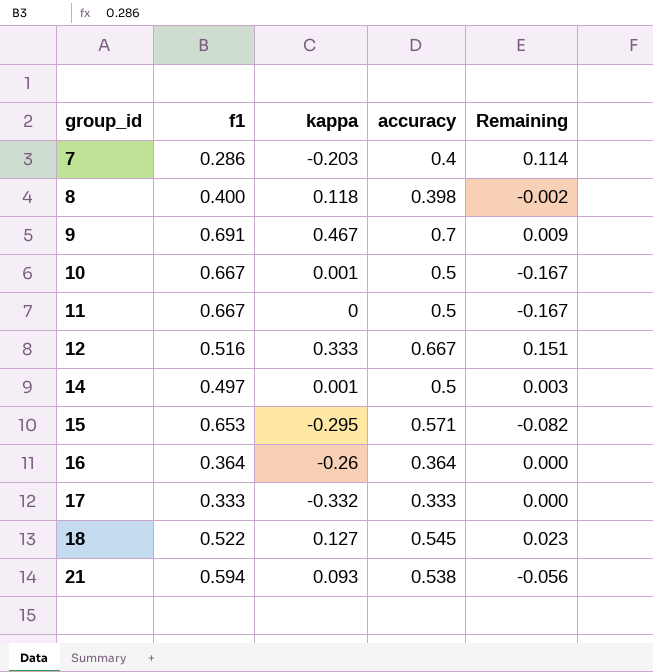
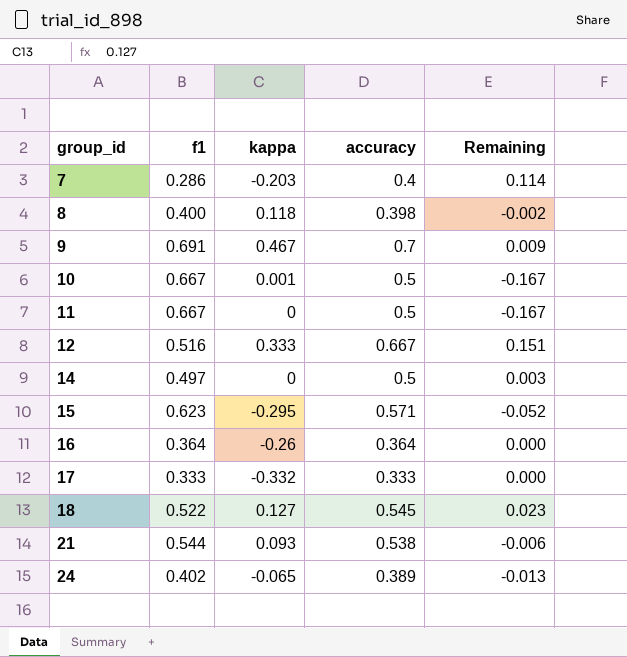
14 | kappa: 0.001 -> 0
15 | f1: 0.653 -> 0.623
15 | Remaining: -0.082 -> -0.052
21 | f1: 0.594 -> 0.544
21 | Remaining: -0.056 -> -0.006
row 24: none -> 0.402 | -0.065 | 0.389 | -0.013

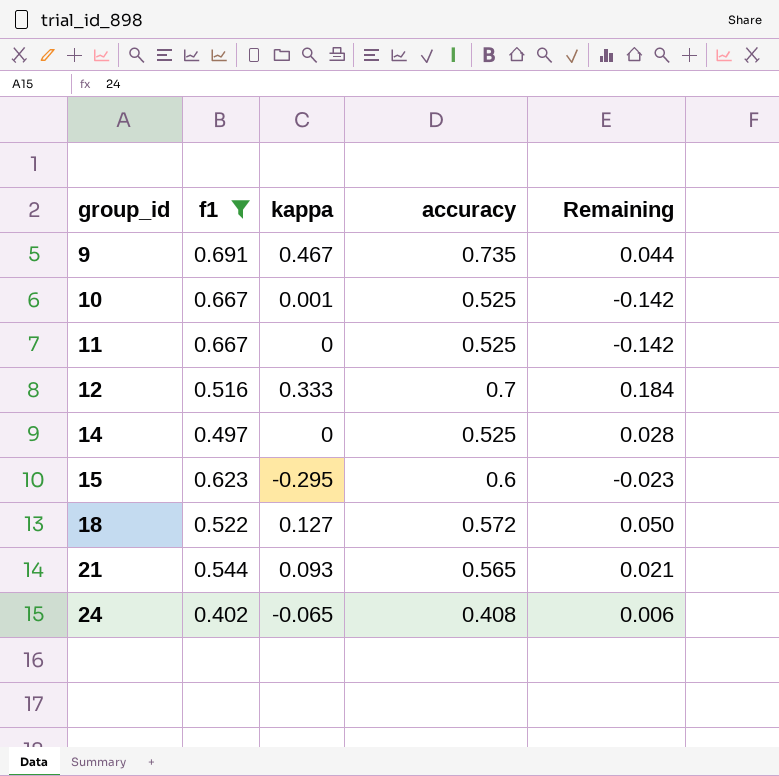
filter: none -> f1 >= 0.402
9 | accuracy: 0.7 -> 0.735
9 | Remaining: 0.009 -> 0.044
10 | accuracy: 0.5 -> 0.525
10 | Remaining: -0.167 -> -0.142
11 | accuracy: 0.5 -> 0.525
11 | Remaining: -0.167 -> -0.142
12 | accuracy: 0.667 -> 0.7
12 | Remaining: 0.151 -> 0.184
14 | accuracy: 0.5 -> 0.525
14 | Remaining: 0.003 -> 0.028
15 | accuracy: 0.571 -> 0.6
15 | Remaining: -0.052 -> -0.023
18 | accuracy: 0.545 -> 0.572
18 | Remaining: 0.023 -> 0.050
21 | accuracy: 0.538 -> 0.565
21 | Remaining: -0.006 -> 0.021
24 | accuracy: 0.389 -> 0.408
24 | Remaining: -0.013 -> 0.006

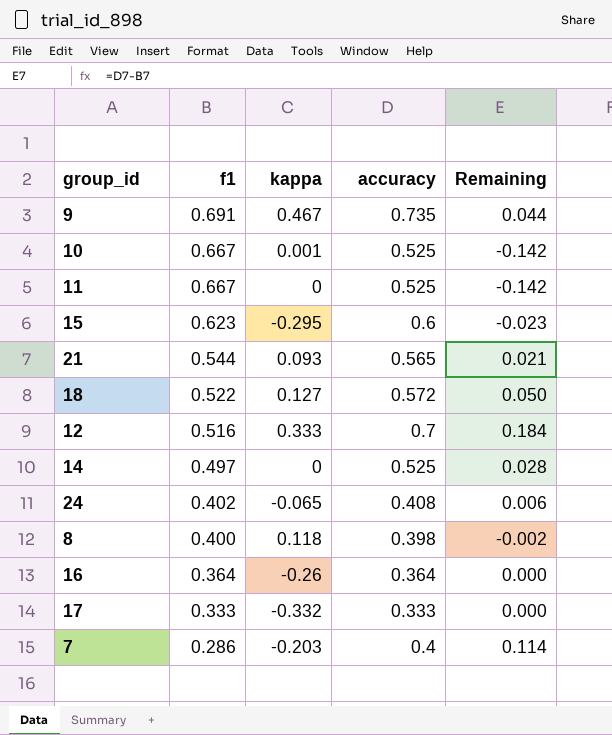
filter: f1 >= 0.402 -> none
row order: group_id ascending -> f1 descending

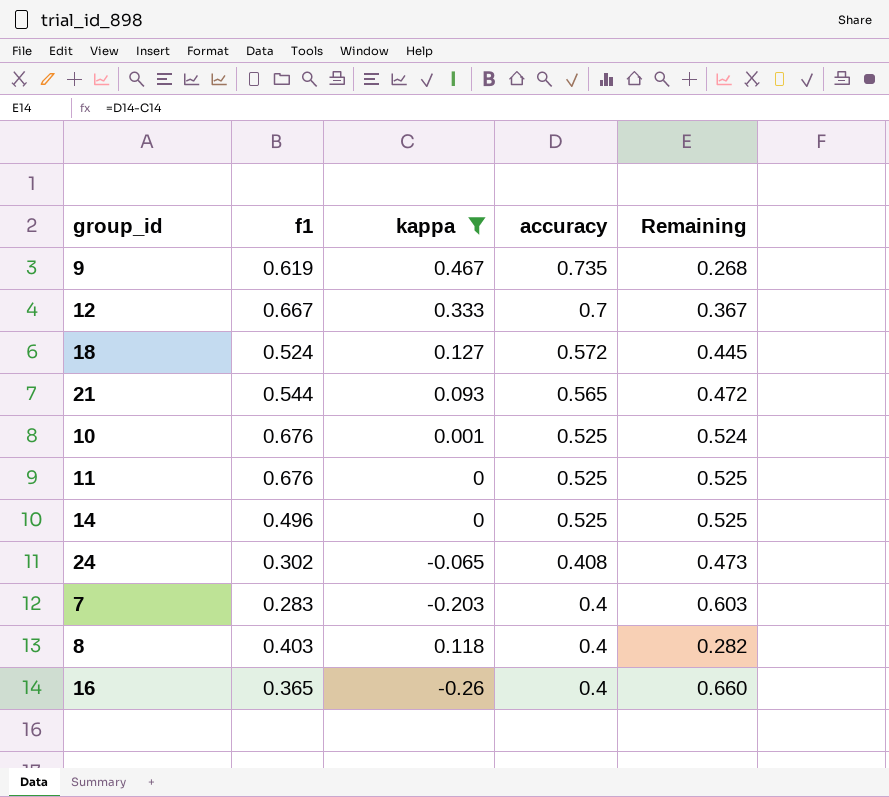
filter: none -> kappa >= -0.26
row order: f1 descending -> accuracy descending
column Remaining | formula: [accuracy] - [f1] -> [accuracy] - [kappa]
9 | f1: 0.691 -> 0.619
12 | f1: 0.516 -> 0.667
18 | f1: 0.522 -> 0.524
10 | f1: 0.667 -> 0.676
11 | f1: 0.667 -> 0.676
14 | f1: 0.497 -> 0.496
24 | f1: 0.402 -> 0.302
7 | f1: 0.286 -> 0.283
8 | f1: 0.400 -> 0.403
8 | accuracy: 0.398 -> 0.4
16 | f1: 0.364 -> 0.365
16 | accuracy: 0.364 -> 0.4

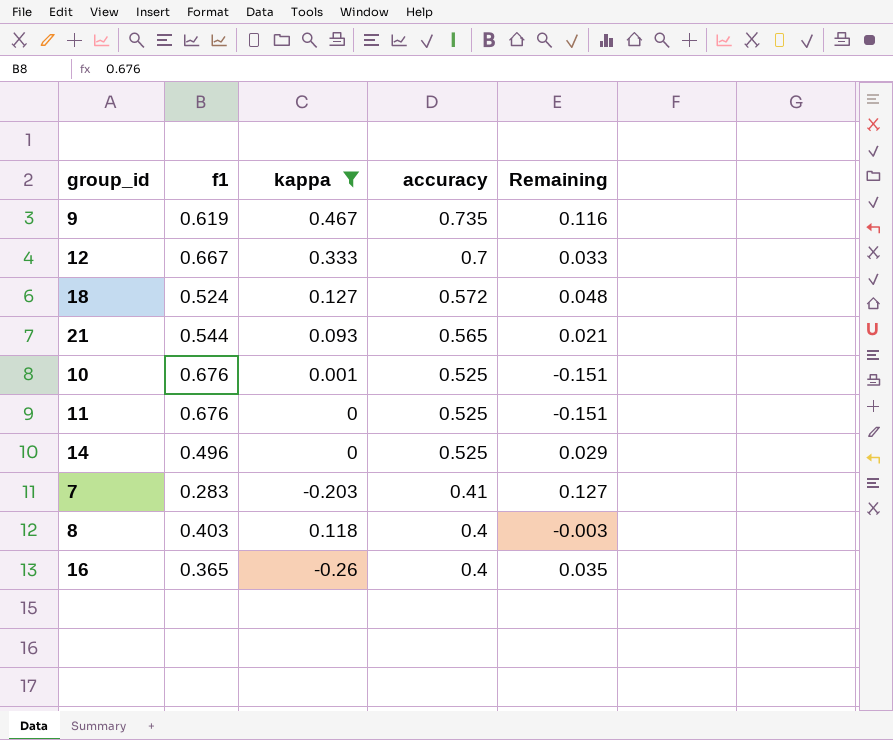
column Remaining | formula: [accuracy] - [kappa] -> [accuracy] - [f1]
row 24: 0.302 | -0.065 | 0.408 | 0.473 -> none
7 | accuracy: 0.4 -> 0.41

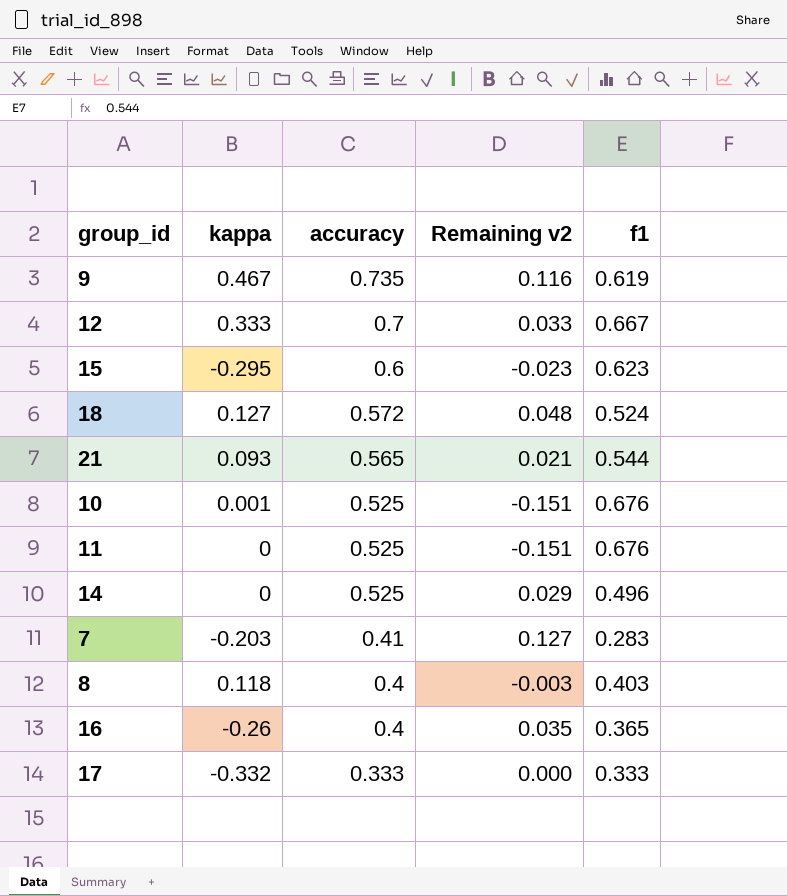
filter: kappa >= -0.26 -> none
column name: Remaining -> Remaining v2
column f1 | position: 2 -> 5

